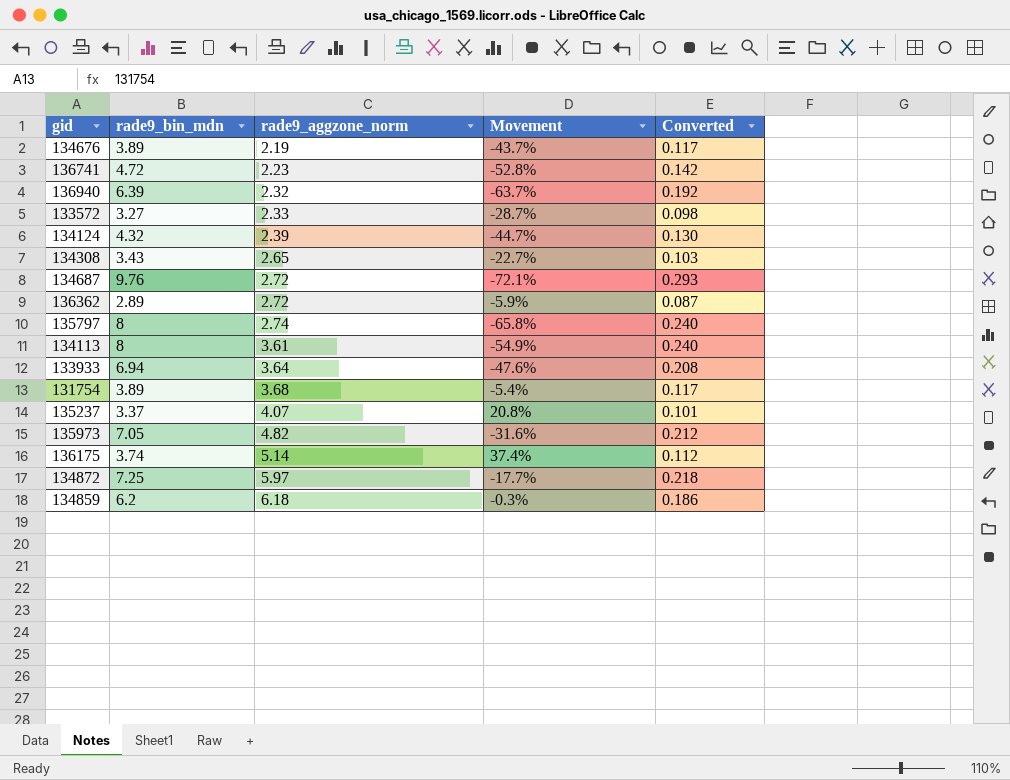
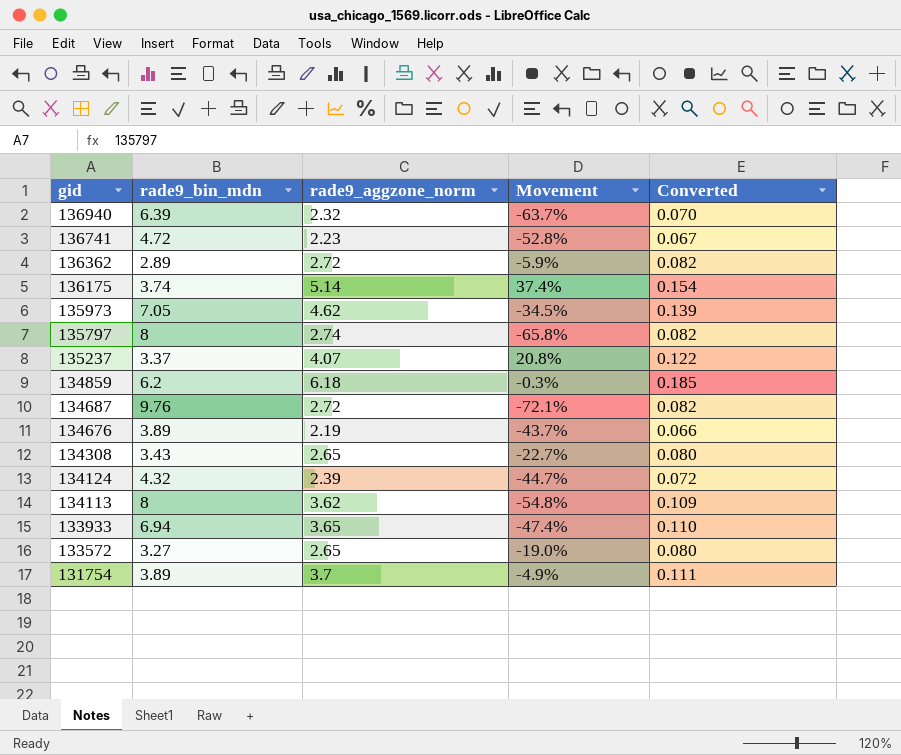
row order: rade9_aggzone_norm ascending -> gid descending
column Converted | formula: [rade9_bin_mdn] * 0.03 -> [rade9_aggzone_norm] * 0.03
row 134872: 7.25 | 5.97 | -17.7% | 0.218 -> none
135973 | rade9_aggzone_norm: 4.82 -> 4.62
135973 | Movement: -31.6% -> -34.5%
134113 | rade9_aggzone_norm: 3.61 -> 3.62
134113 | Movement: -54.9% -> -54.8%
133933 | rade9_aggzone_norm: 3.64 -> 3.65
133933 | Movement: -47.6% -> -47.4%
133572 | rade9_aggzone_norm: 2.33 -> 2.65
133572 | Movement: -28.7% -> -19.0%
131754 | rade9_aggzone_norm: 3.68 -> 3.7
131754 | Movement: -5.4% -> -4.9%

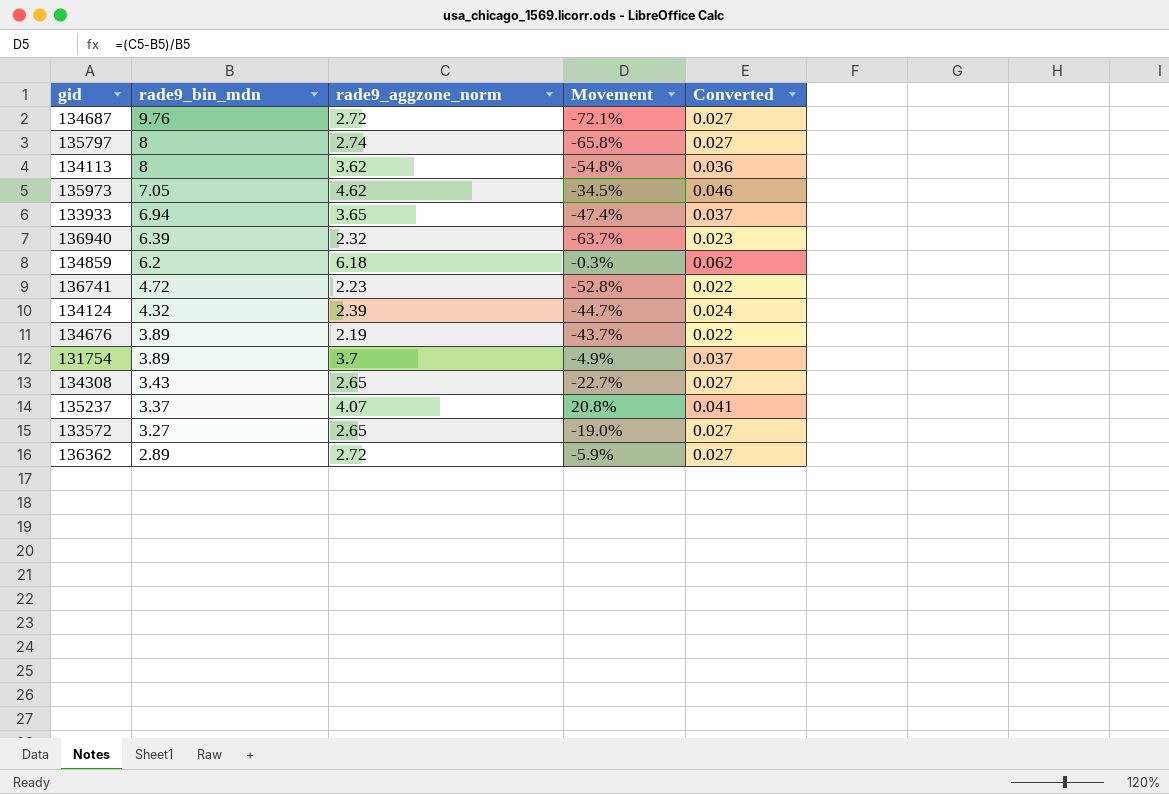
row order: gid descending -> rade9_bin_mdn descending
column Converted | formula: [rade9_aggzone_norm] * 0.03 -> [rade9_aggzone_norm] * 0.01
row 136175: 3.74 | 5.14 | 37.4% | 0.154 -> none

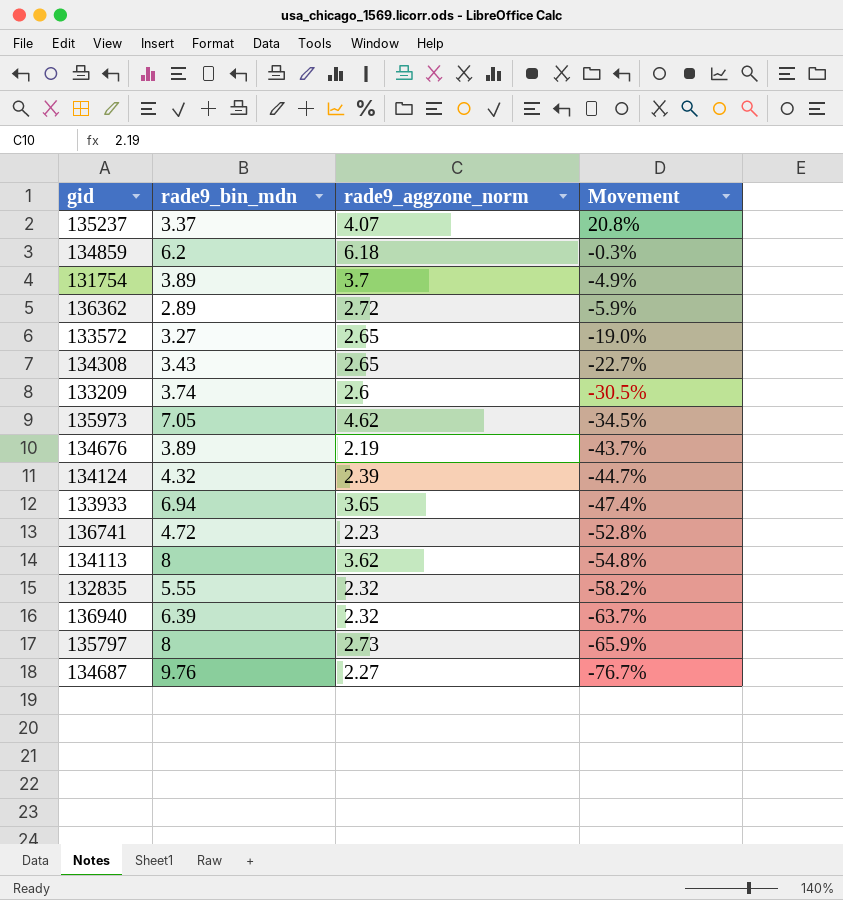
row order: rade9_bin_mdn descending -> Movement descending
column Converted | formula: [rade9_aggzone_norm] * 0.01 -> none
row 133209: none -> 3.74 | 2.6 | -30.5%
row 132835: none -> 5.55 | 2.32 | -58.2%
135797 | rade9_aggzone_norm: 2.74 -> 2.73
135797 | Movement: -65.8% -> -65.9%
134687 | rade9_aggzone_norm: 2.72 -> 2.27
134687 | Movement: -72.1% -> -76.7%

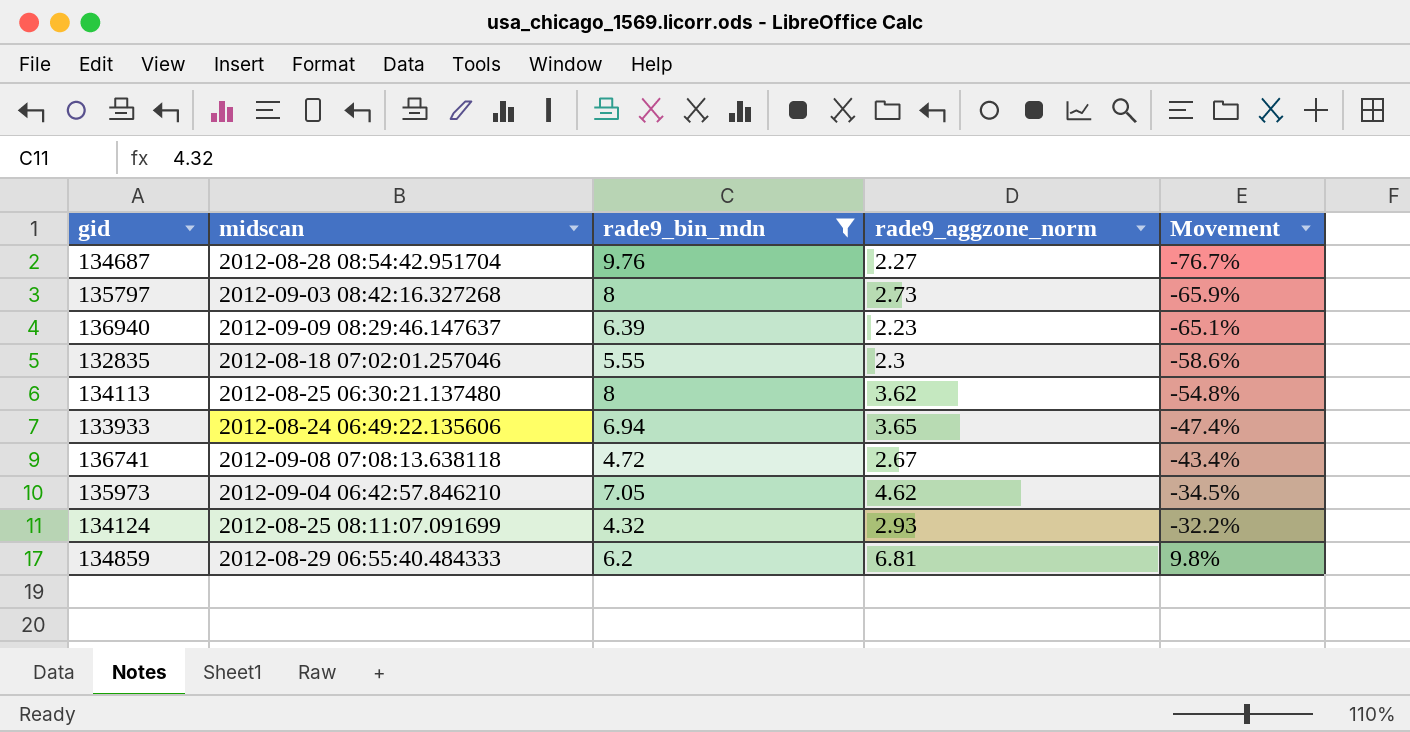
filter: none -> rade9_bin_mdn >= 4.32
row order: Movement descending -> Movement ascending
column midscan | position: none -> 2
136940 | rade9_aggzone_norm: 2.32 -> 2.23
136940 | Movement: -63.7% -> -65.1%
132835 | rade9_aggzone_norm: 2.32 -> 2.3
132835 | Movement: -58.2% -> -58.6%
136741 | rade9_aggzone_norm: 2.23 -> 2.67
136741 | Movement: -52.8% -> -43.4%
134124 | rade9_aggzone_norm: 2.39 -> 2.93
134124 | Movement: -44.7% -> -32.2%
134859 | rade9_aggzone_norm: 6.18 -> 6.81
134859 | Movement: -0.3% -> 9.8%

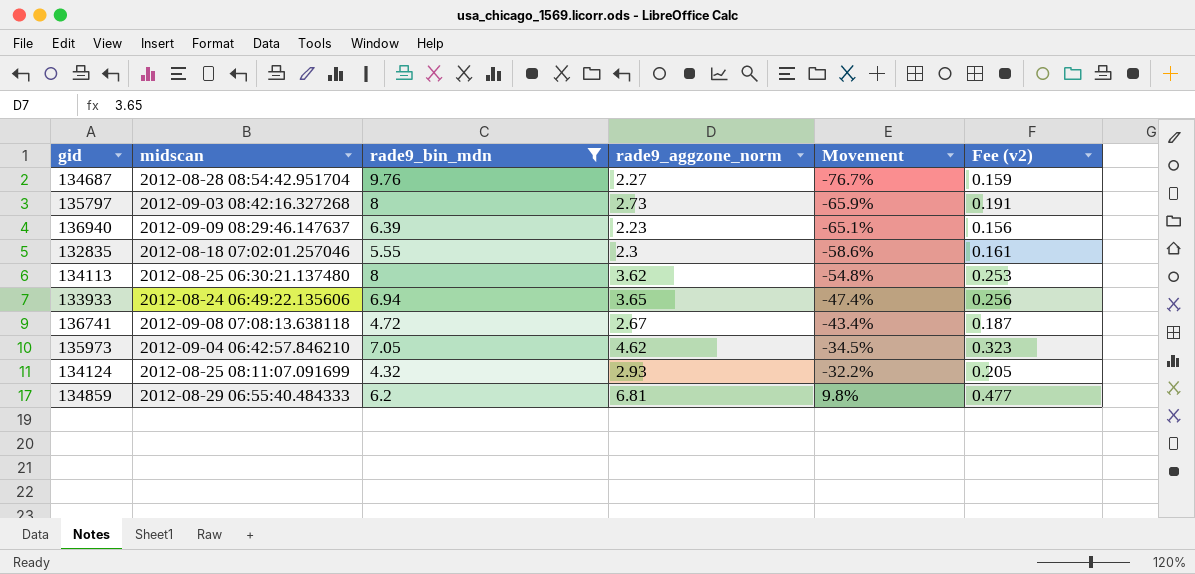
column Fee (v2) | formula: none -> [rade9_aggzone_norm] * 0.07

